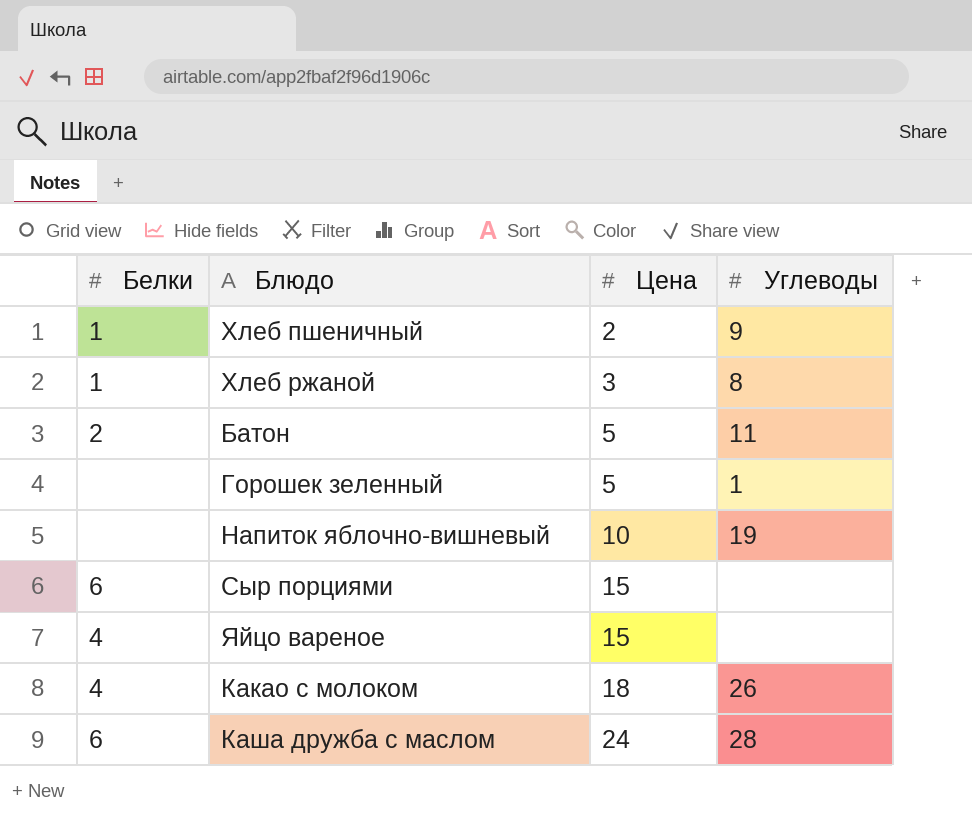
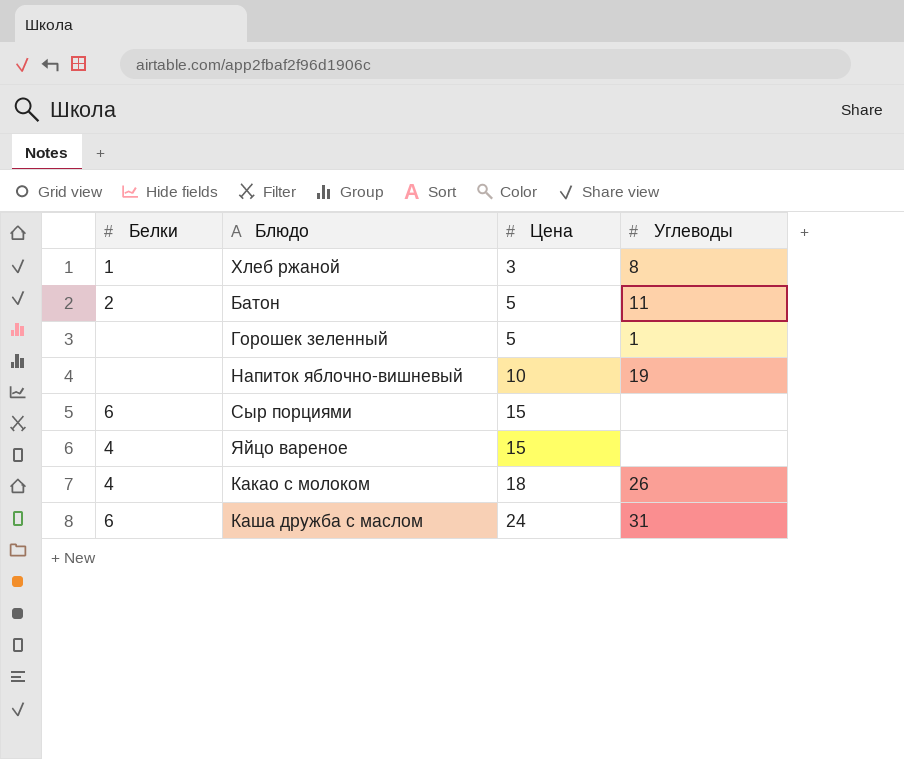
row Хлеб пшеничный: 1 | 2 | 9 -> none
Каша дружба с маслом | Углеводы: 28 -> 31

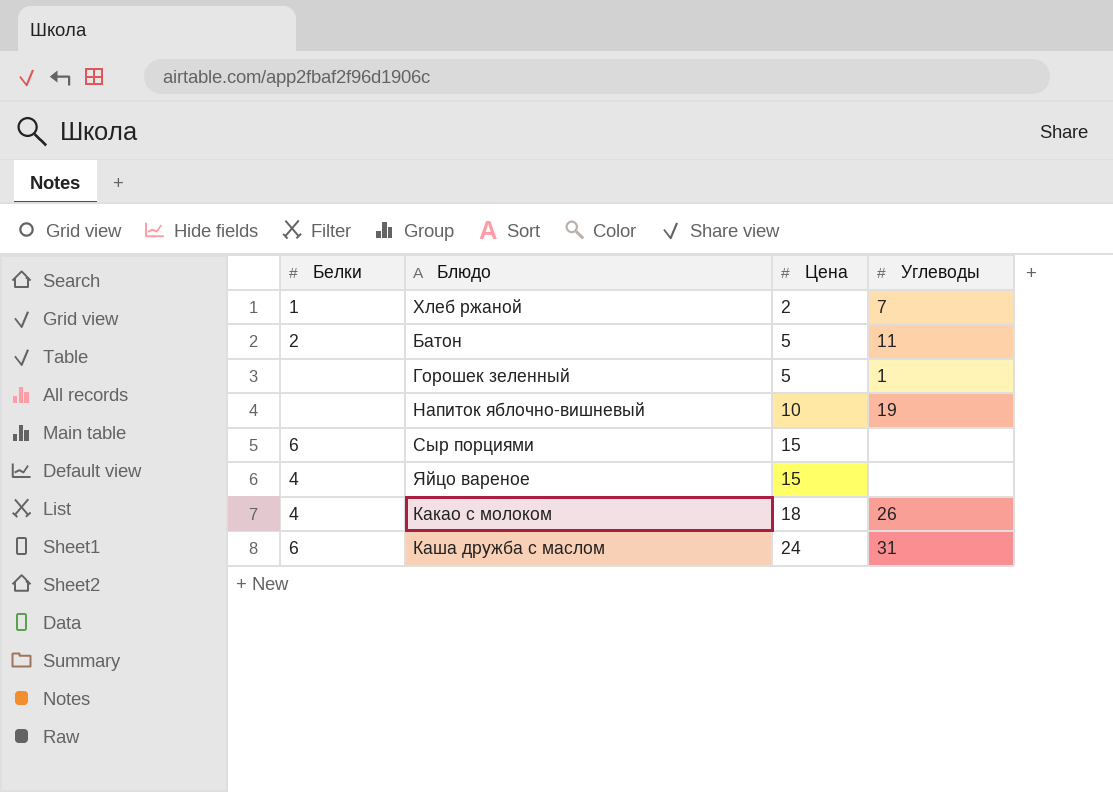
Хлеб ржаной | Цена: 3 -> 2
Хлеб ржаной | Углеводы: 8 -> 7

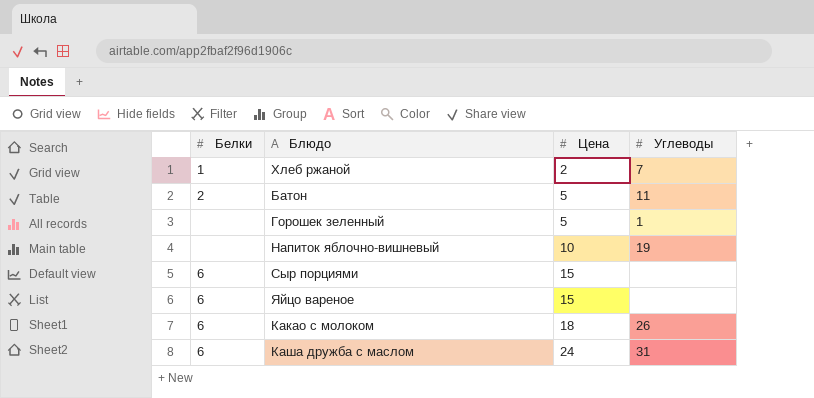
Яйцо вареное | Белки: 4 -> 6
Какао с молоком | Белки: 4 -> 6

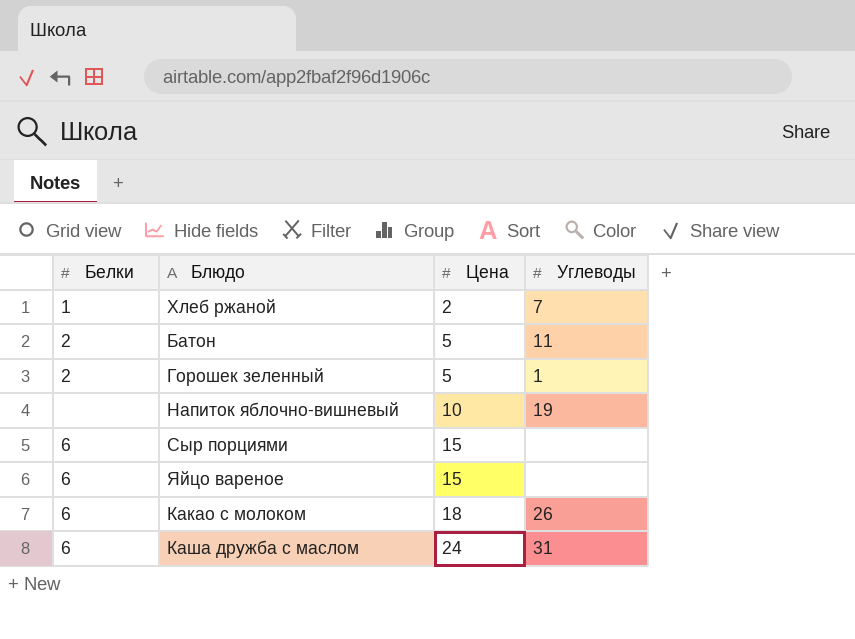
Горошек зеленный | Белки: none -> 2

